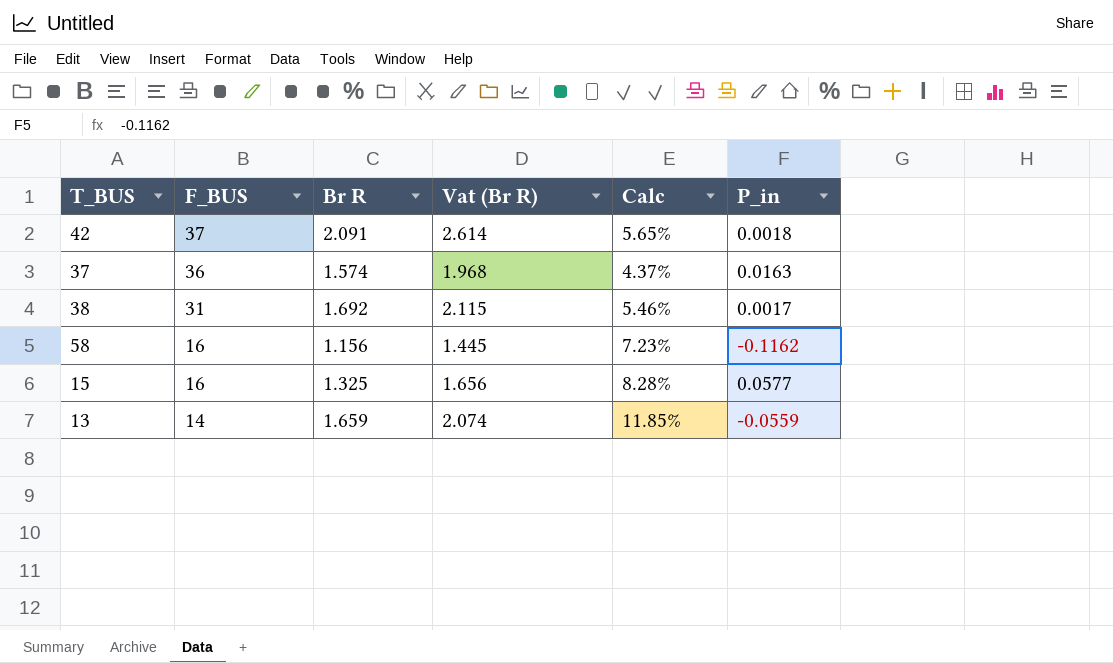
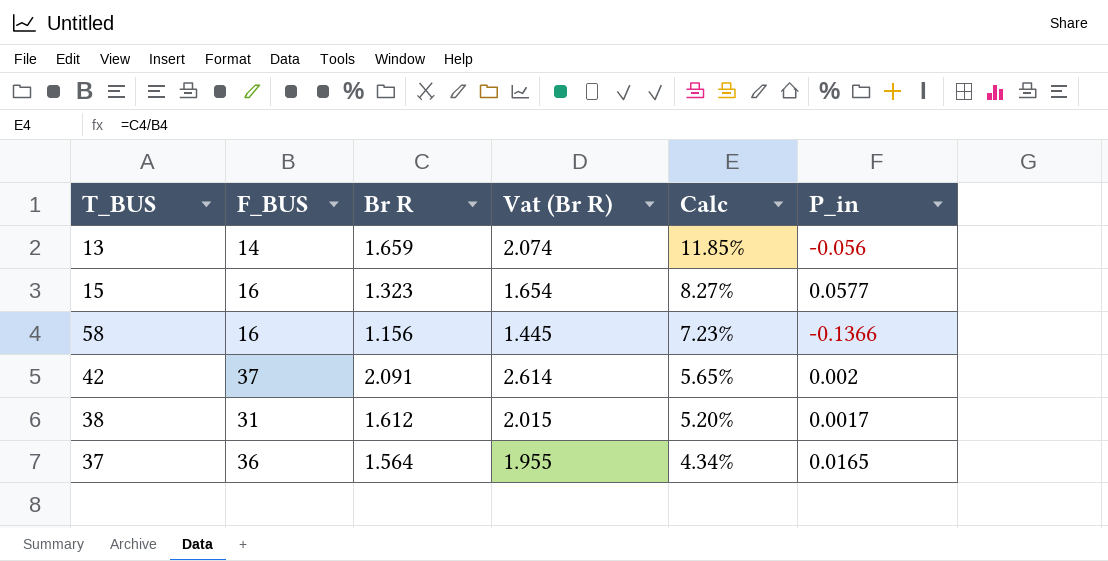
row order: F_BUS descending -> Calc descending
13 | P_in: -0.0559 -> -0.056
15 | Br R: 1.325 -> 1.323
15 | Vat (Br R): 1.656 -> 1.654
15 | Calc: 8.28% -> 8.27%
58 | P_in: -0.1162 -> -0.1366
42 | P_in: 0.0018 -> 0.002
38 | Br R: 1.692 -> 1.612
38 | Vat (Br R): 2.115 -> 2.015
38 | Calc: 5.46% -> 5.20%
37 | Br R: 1.574 -> 1.564
37 | Vat (Br R): 1.968 -> 1.955
37 | Calc: 4.37% -> 4.34%
37 | P_in: 0.0163 -> 0.0165

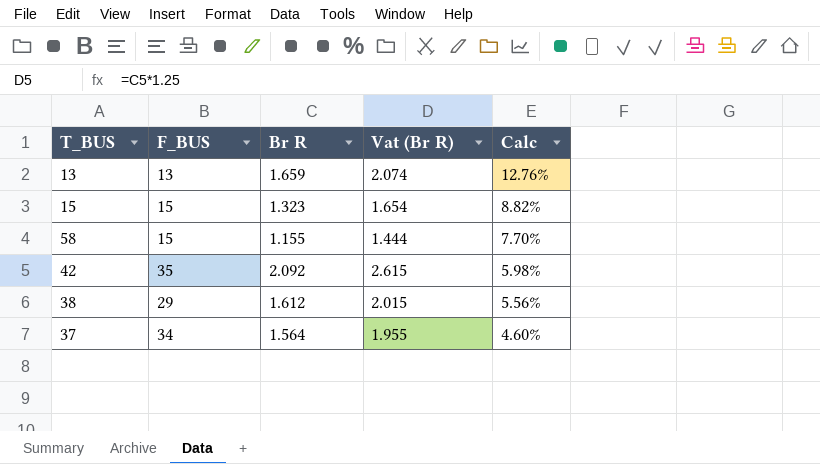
column P_in | position: 6 -> none
13 | F_BUS: 14 -> 13
13 | Calc: 11.85% -> 12.76%
15 | F_BUS: 16 -> 15
15 | Calc: 8.27% -> 8.82%
58 | F_BUS: 16 -> 15
58 | Br R: 1.156 -> 1.155
58 | Vat (Br R): 1.445 -> 1.444
58 | Calc: 7.23% -> 7.70%
42 | F_BUS: 37 -> 35
42 | Br R: 2.091 -> 2.092
42 | Vat (Br R): 2.614 -> 2.615
42 | Calc: 5.65% -> 5.98%
38 | F_BUS: 31 -> 29
38 | Calc: 5.20% -> 5.56%
37 | F_BUS: 36 -> 34
37 | Calc: 4.34% -> 4.60%

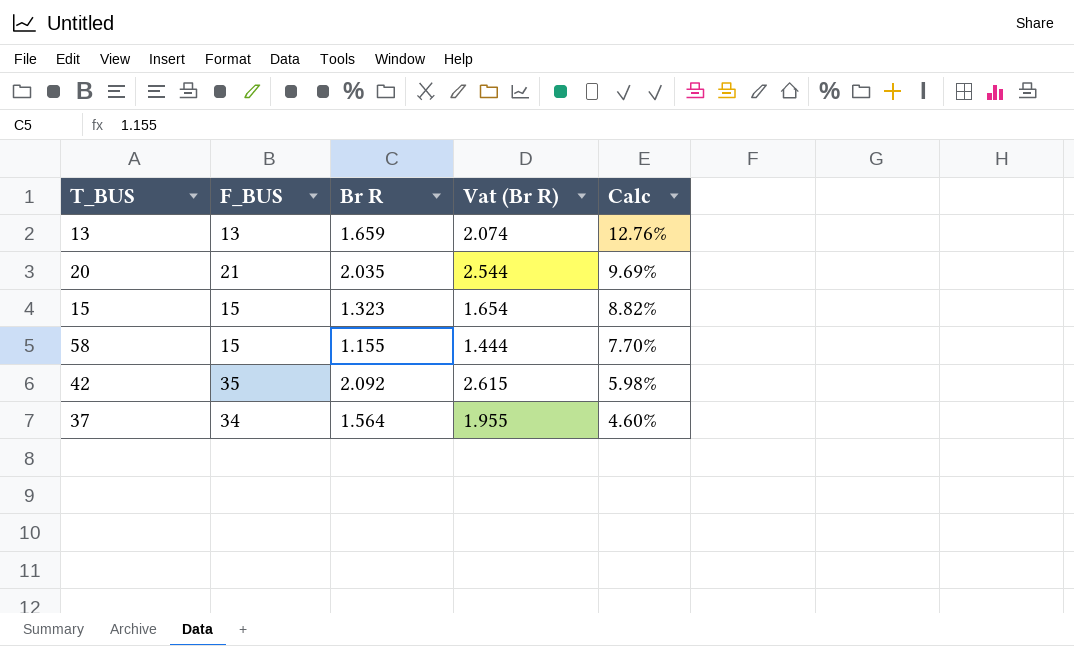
row 38: 29 | 1.612 | 2.015 | 5.56% -> none
row 20: none -> 21 | 2.035 | 2.544 | 9.69%

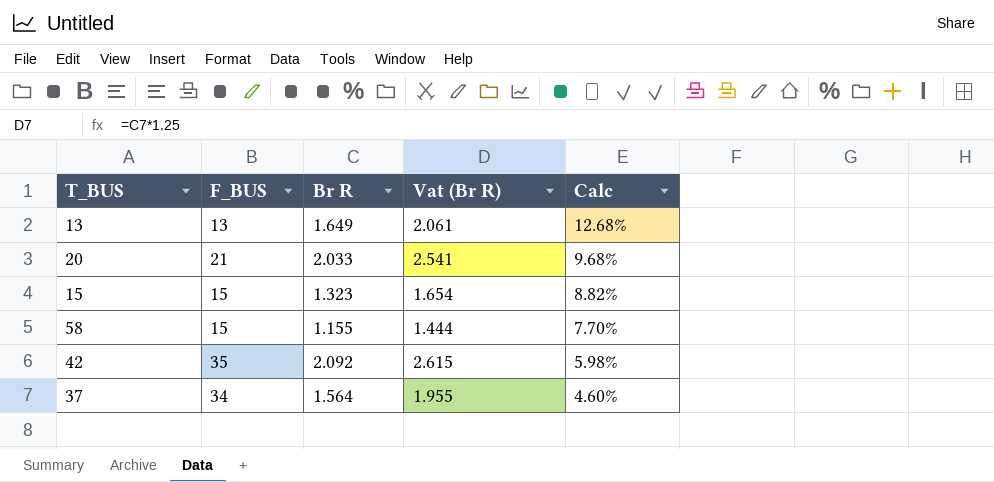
13 | Br R: 1.659 -> 1.649
13 | Vat (Br R): 2.074 -> 2.061
13 | Calc: 12.76% -> 12.68%
20 | Br R: 2.035 -> 2.033
20 | Vat (Br R): 2.544 -> 2.541
20 | Calc: 9.69% -> 9.68%

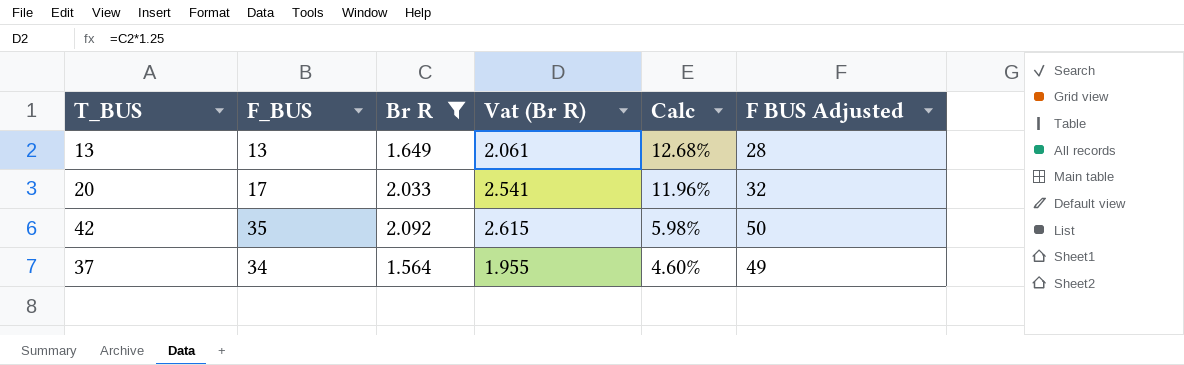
filter: none -> Br R >= 1.564
column F BUS Adjusted | formula: none -> [F_BUS] + 15
20 | F_BUS: 21 -> 17
20 | Calc: 9.68% -> 11.96%

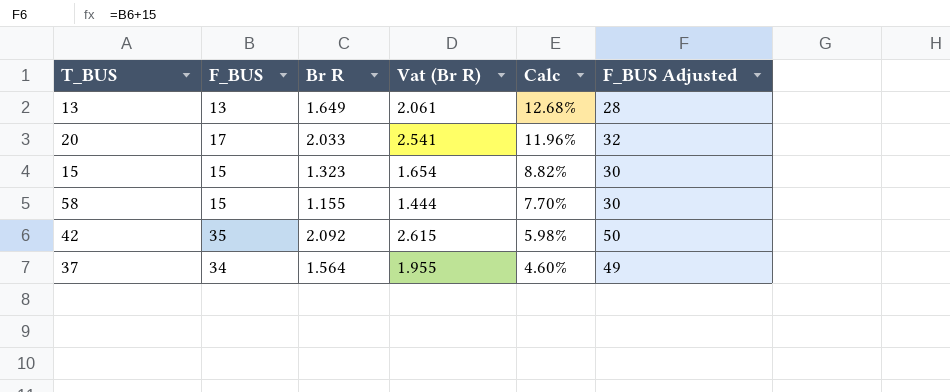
filter: Br R >= 1.564 -> none
column name: F BUS Adjusted -> F_BUS Adjusted

